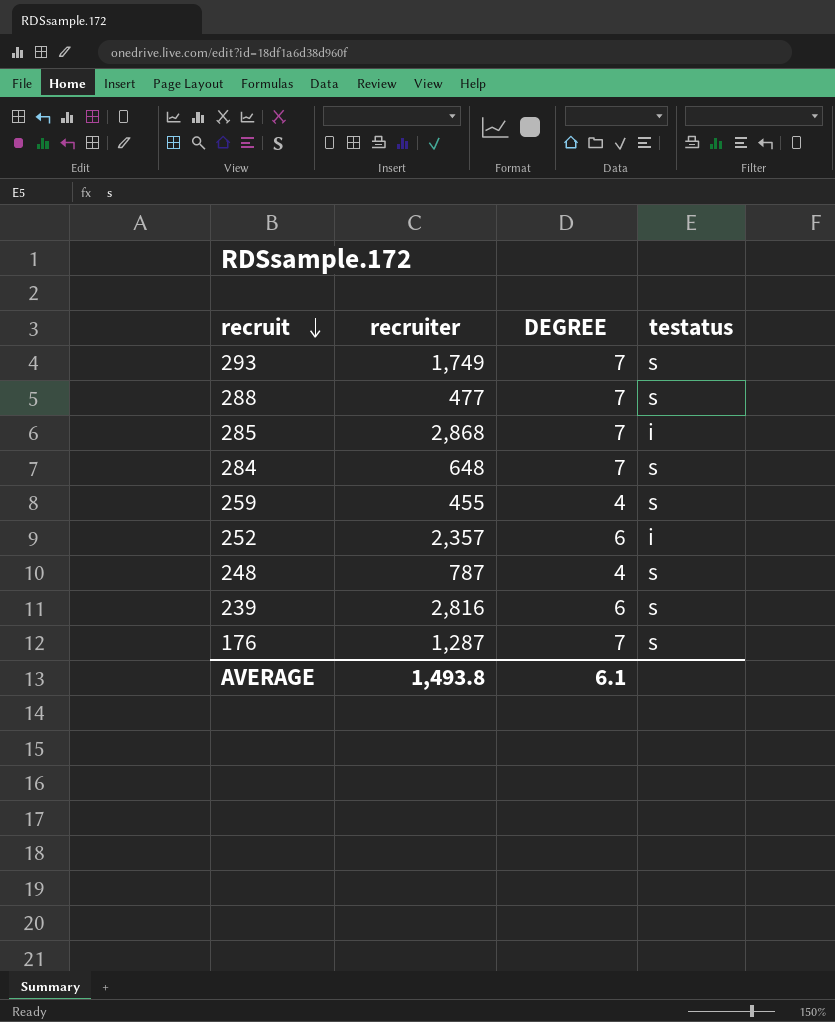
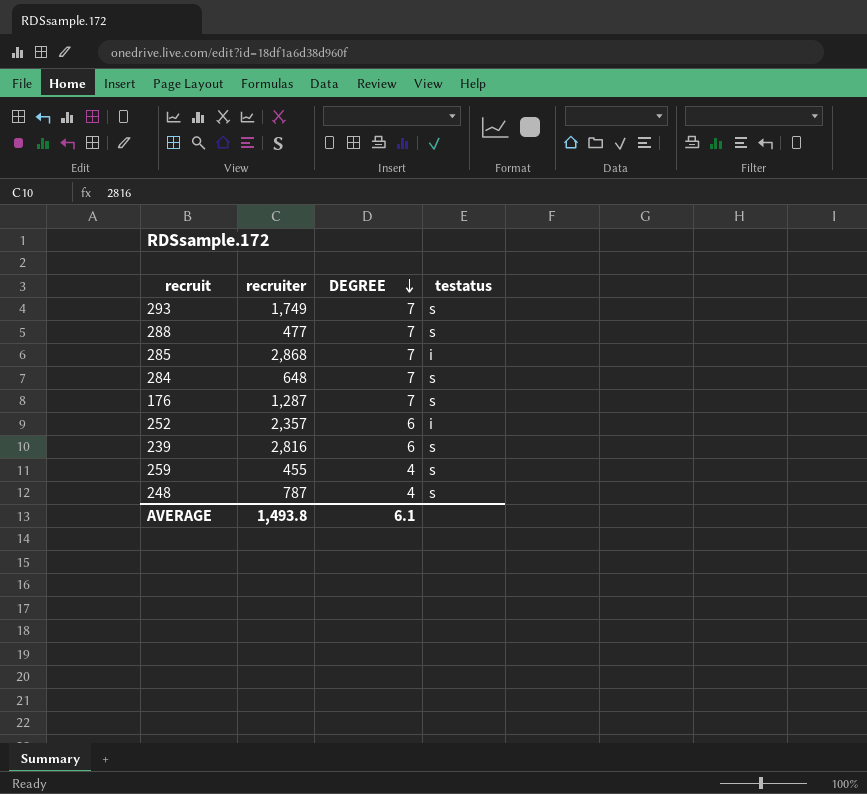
row order: recruit descending -> DEGREE descending

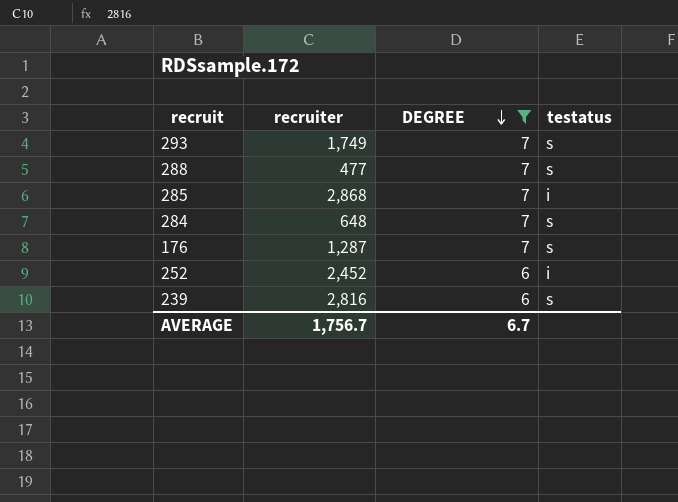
filter: none -> DEGREE != 4
252 | recruiter: 2,357 -> 2,452
AVERAGE | recruiter: 1,493.8 -> 1,756.7
AVERAGE | DEGREE: 6.1 -> 6.7

